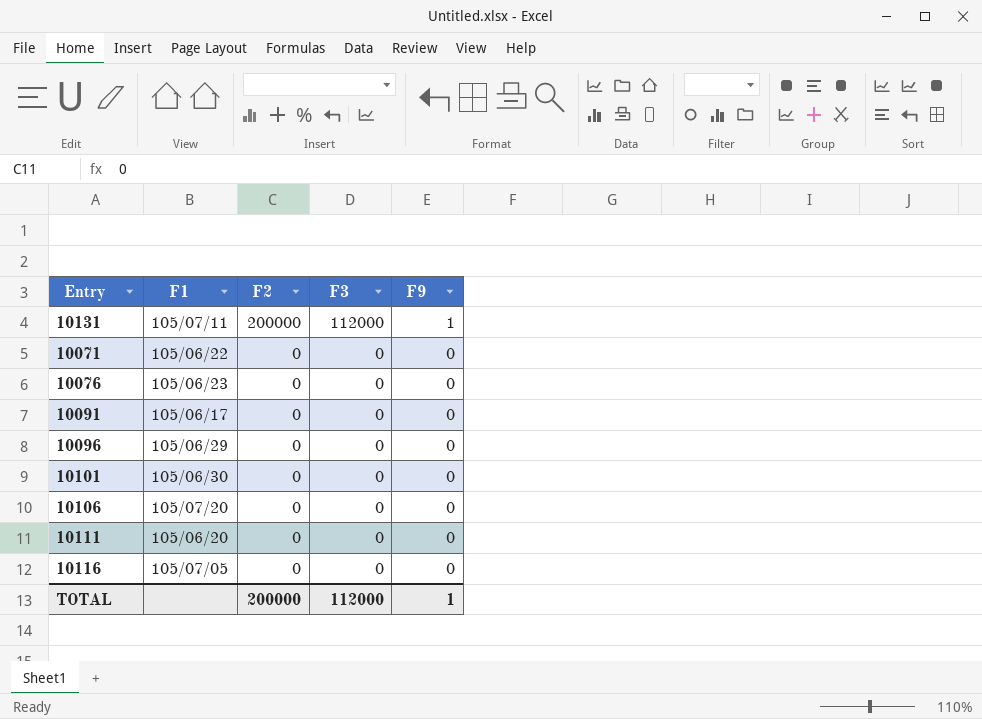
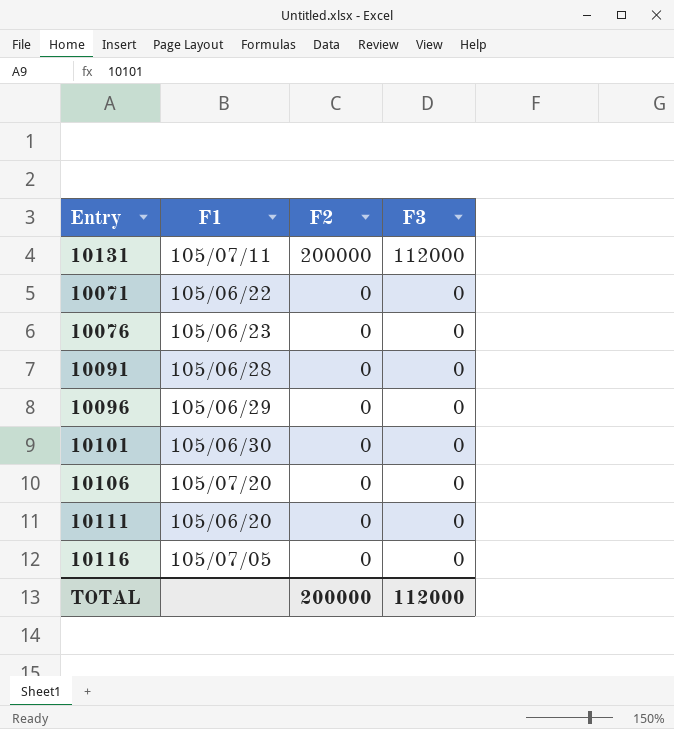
column F9 | position: 5 -> none
10091 | F1: 105/06/17 -> 105/06/28

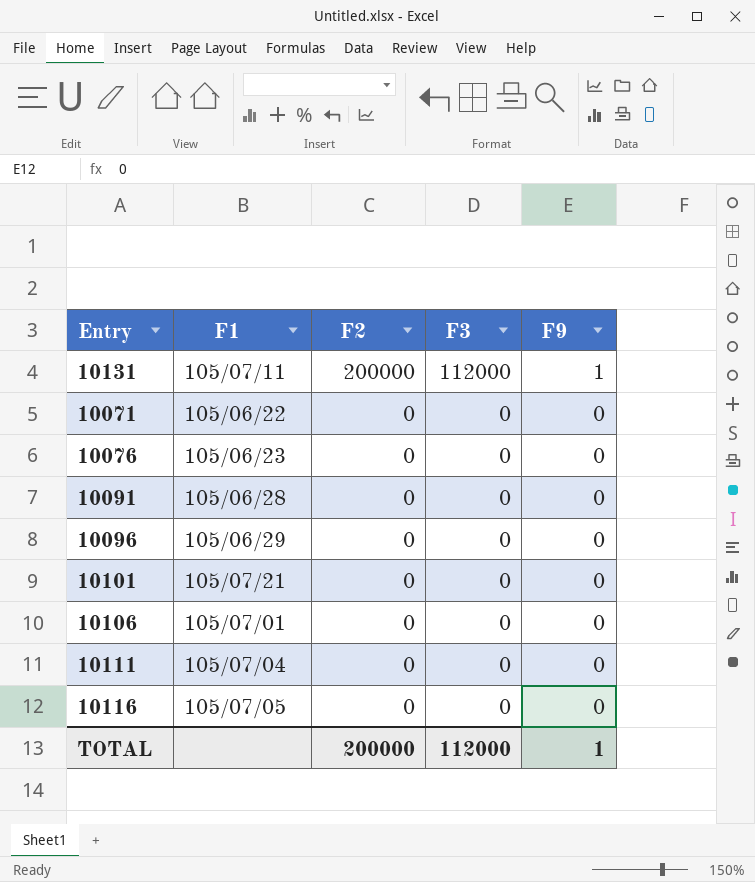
column F9 | position: none -> 5
10101 | F1: 105/06/30 -> 105/07/21
10106 | F1: 105/07/20 -> 105/07/01
10111 | F1: 105/06/20 -> 105/07/04

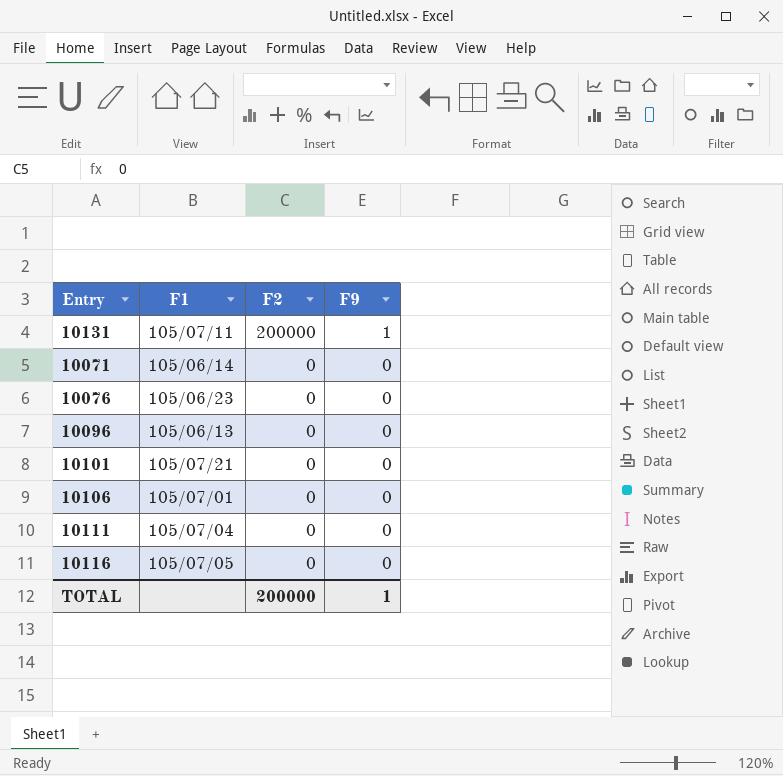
column F3 | position: 4 -> none
row 10091: 105/06/28 | 0 | 0 | 0 -> none
10071 | F1: 105/06/22 -> 105/06/14
10096 | F1: 105/06/29 -> 105/06/13

